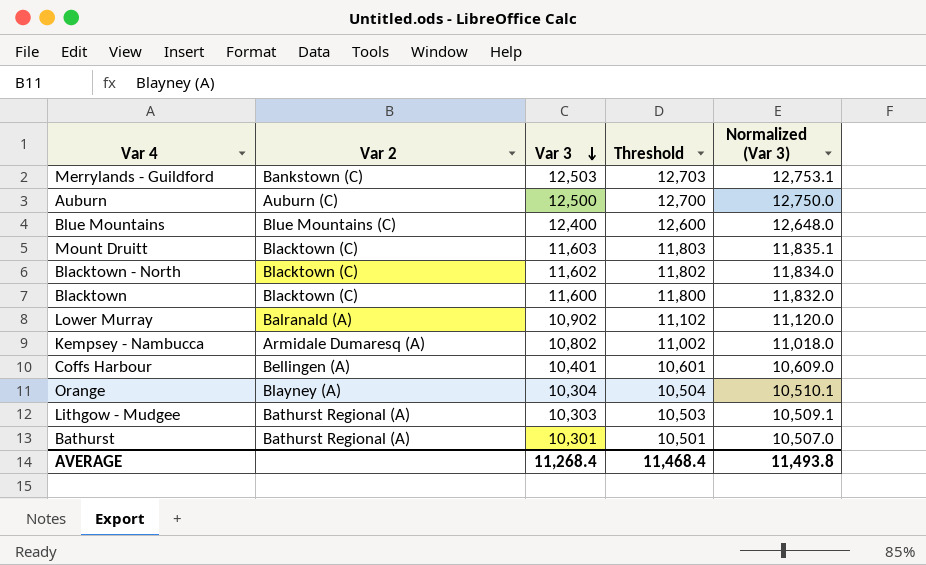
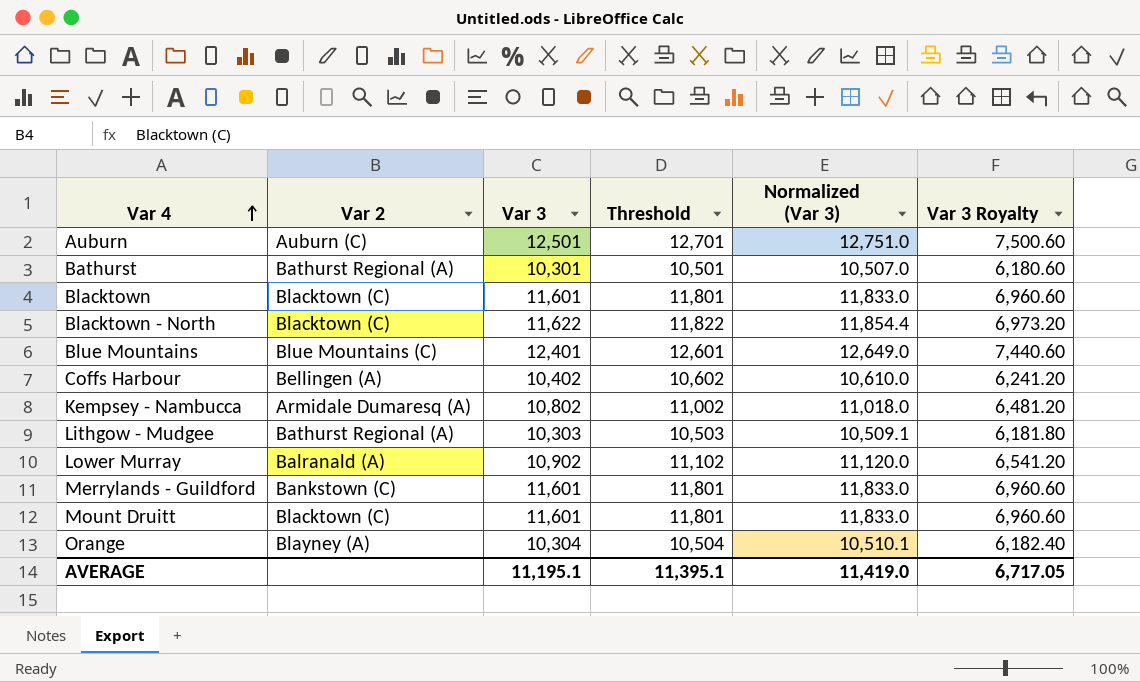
row order: Var 3 descending -> Var 4 ascending
column Var 3 Royalty | formula: none -> [Var 3] * 0.6
Auburn | Var 3: 12,500 -> 12,501
Auburn | Threshold: 12,700 -> 12,701
Auburn | Normalized (Var 3): 12,750.0 -> 12,751.0
Blacktown | Var 3: 11,600 -> 11,601
Blacktown | Threshold: 11,800 -> 11,801
Blacktown | Normalized (Var 3): 11,832.0 -> 11,833.0
Blacktown - North | Var 3: 11,602 -> 11,622
Blacktown - North | Threshold: 11,802 -> 11,822
Blacktown - North | Normalized (Var 3): 11,834.0 -> 11,854.4
Blue Mountains | Var 3: 12,400 -> 12,401
Blue Mountains | Threshold: 12,600 -> 12,601
Blue Mountains | Normalized (Var 3): 12,648.0 -> 12,649.0
Coffs Harbour | Var 3: 10,401 -> 10,402
Coffs Harbour | Threshold: 10,601 -> 10,602
Coffs Harbour | Normalized (Var 3): 10,609.0 -> 10,610.0
Merrylands - Guildford | Var 3: 12,503 -> 11,601
Merrylands - Guildford | Threshold: 12,703 -> 11,801
Merrylands - Guildford | Normalized (Var 3): 12,753.1 -> 11,833.0
Mount Druitt | Var 3: 11,603 -> 11,601
Mount Druitt | Threshold: 11,803 -> 11,801
Mount Druitt | Normalized (Var 3): 11,835.1 -> 11,833.0
AVERAGE | Var 3: 11,268.4 -> 11,195.1
AVERAGE | Threshold: 11,468.4 -> 11,395.1
AVERAGE | Normalized (Var 3): 11,493.8 -> 11,419.0

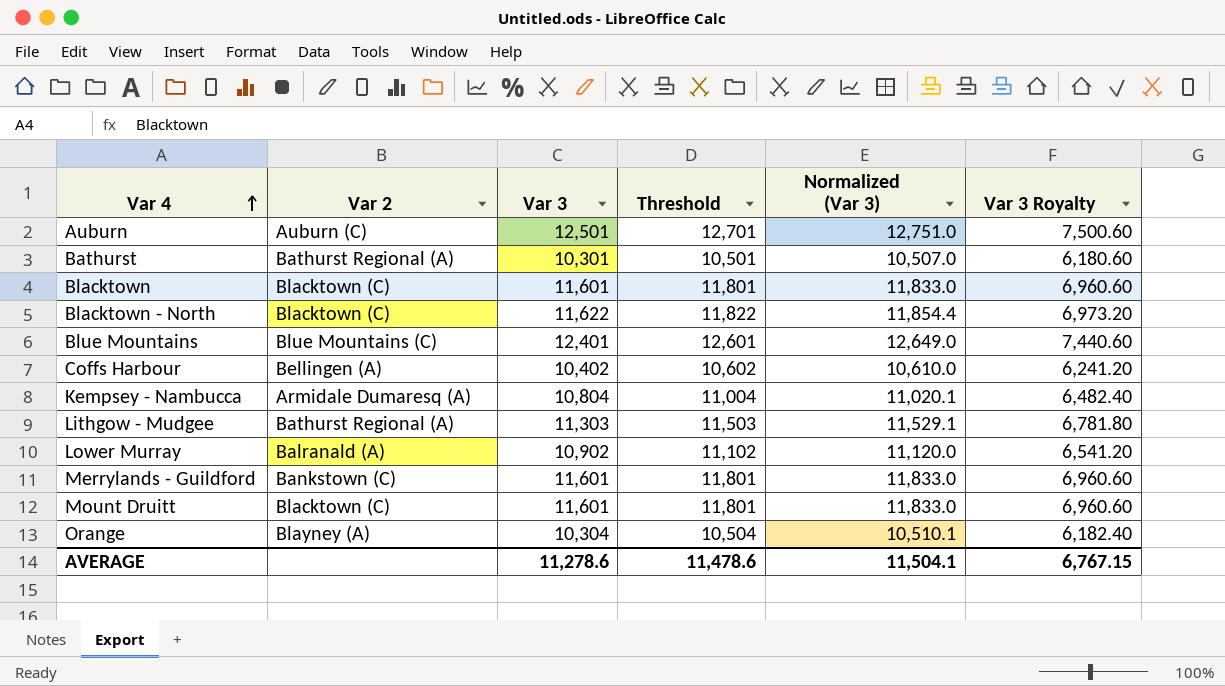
Kempsey - Nambucca | Var 3: 10,802 -> 10,804
Kempsey - Nambucca | Threshold: 11,002 -> 11,004
Kempsey - Nambucca | Normalized (Var 3): 11,018.0 -> 11,020.1
Kempsey - Nambucca | Var 3 Royalty: 6,481.20 -> 6,482.40
Lithgow - Mudgee | Var 3: 10,303 -> 11,303
Lithgow - Mudgee | Threshold: 10,503 -> 11,503
Lithgow - Mudgee | Normalized (Var 3): 10,509.1 -> 11,529.1
Lithgow - Mudgee | Var 3 Royalty: 6,181.80 -> 6,781.80
AVERAGE | Var 3: 11,195.1 -> 11,278.6
AVERAGE | Threshold: 11,395.1 -> 11,478.6
AVERAGE | Normalized (Var 3): 11,419.0 -> 11,504.1
AVERAGE | Var 3 Royalty: 6,717.05 -> 6,767.15

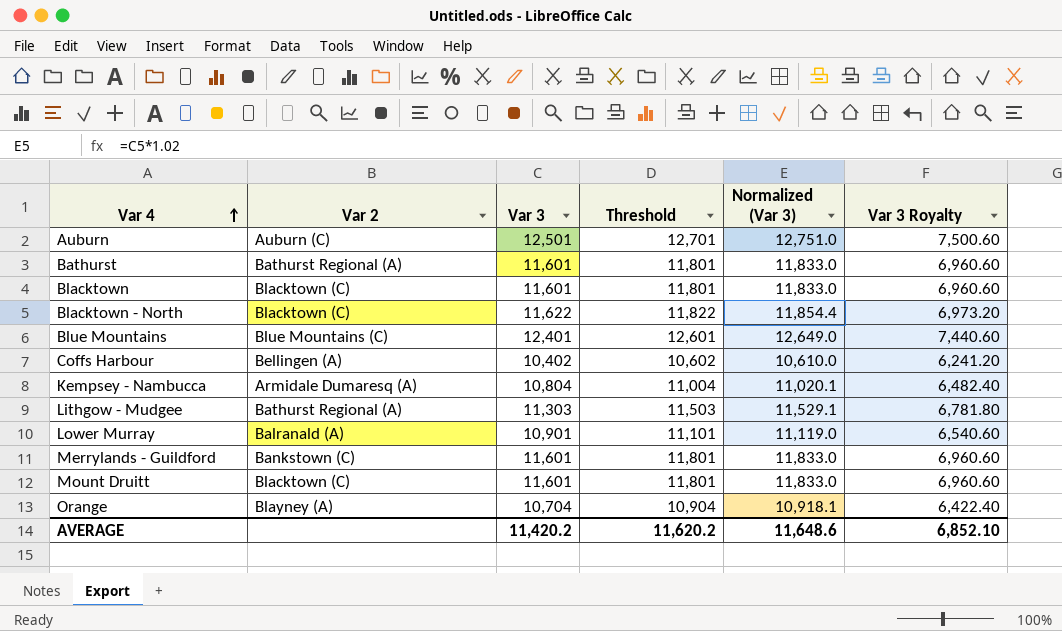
Bathurst | Var 3: 10,301 -> 11,601
Bathurst | Threshold: 10,501 -> 11,801
Bathurst | Normalized (Var 3): 10,507.0 -> 11,833.0
Bathurst | Var 3 Royalty: 6,180.60 -> 6,960.60
Lower Murray | Var 3: 10,902 -> 10,901
Lower Murray | Threshold: 11,102 -> 11,101
Lower Murray | Normalized (Var 3): 11,120.0 -> 11,119.0
Lower Murray | Var 3 Royalty: 6,541.20 -> 6,540.60
Orange | Var 3: 10,304 -> 10,704
Orange | Threshold: 10,504 -> 10,904
Orange | Normalized (Var 3): 10,510.1 -> 10,918.1
Orange | Var 3 Royalty: 6,182.40 -> 6,422.40
AVERAGE | Var 3: 11,278.6 -> 11,420.2
AVERAGE | Threshold: 11,478.6 -> 11,620.2
AVERAGE | Normalized (Var 3): 11,504.1 -> 11,648.6
AVERAGE | Var 3 Royalty: 6,767.15 -> 6,852.10

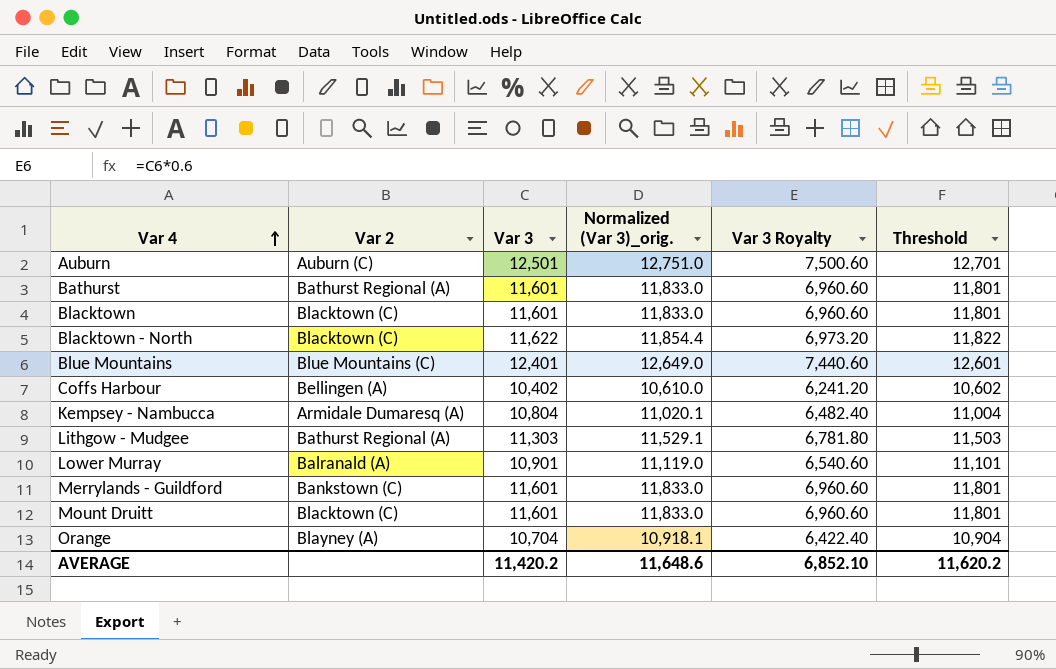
column name: Normalized (Var 3) -> Normalized (Var 3)_orig.
column Threshold | position: 4 -> 6

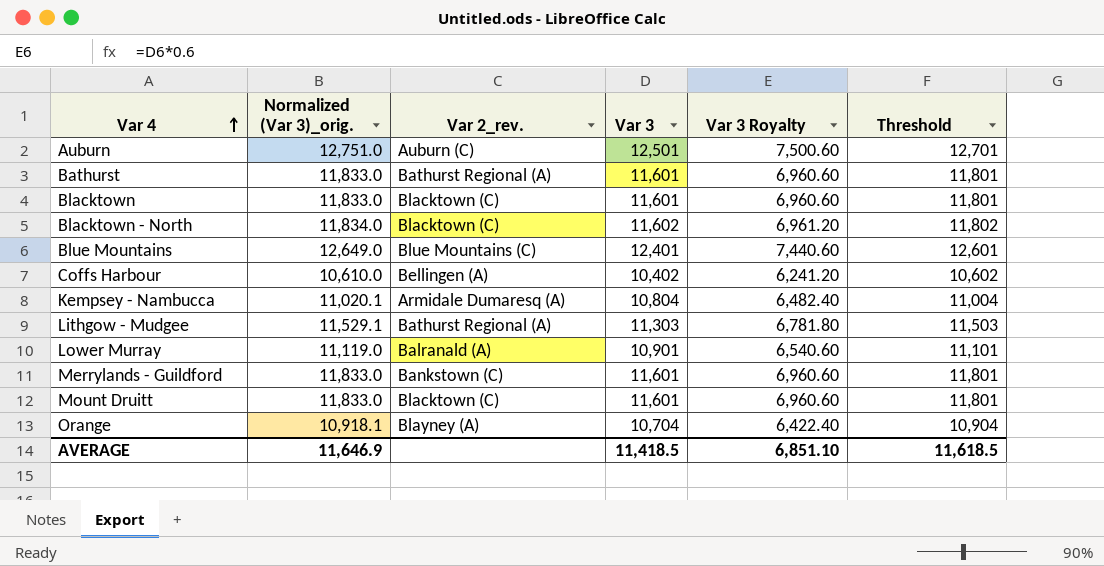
column Normalized (Var 3)_orig. | position: 4 -> 2
column name: Var 2 -> Var 2_rev.
Blacktown - North | Normalized (Var 3)_orig.: 11,854.4 -> 11,834.0
Blacktown - North | Var 3: 11,622 -> 11,602
Blacktown - North | Var 3 Royalty: 6,973.20 -> 6,961.20
Blacktown - North | Threshold: 11,822 -> 11,802
AVERAGE | Normalized (Var 3)_orig.: 11,648.6 -> 11,646.9
AVERAGE | Var 3: 11,420.2 -> 11,418.5
AVERAGE | Var 3 Royalty: 6,852.10 -> 6,851.10
AVERAGE | Threshold: 11,620.2 -> 11,618.5

